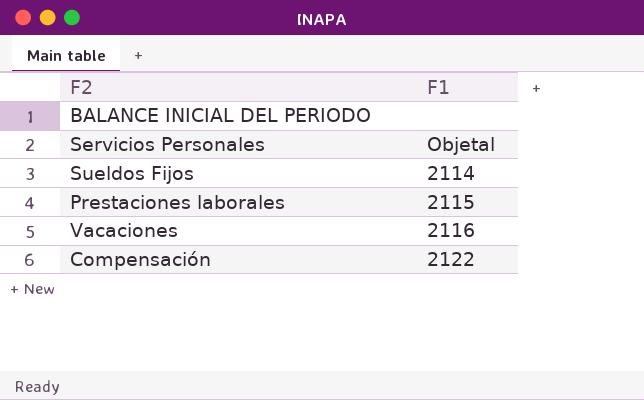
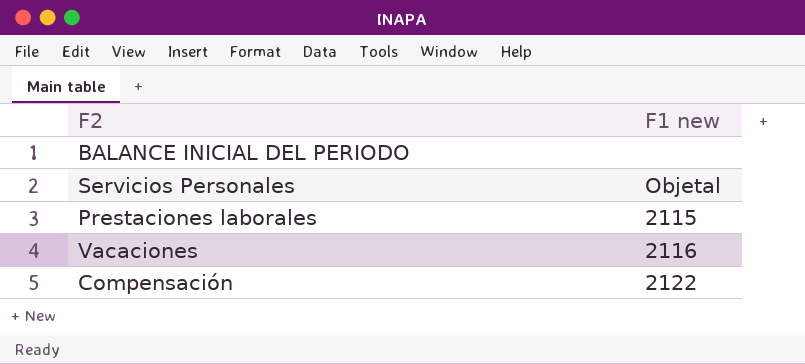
column name: F1 -> F1 new
row Sueldos Fijos: 2114 -> none

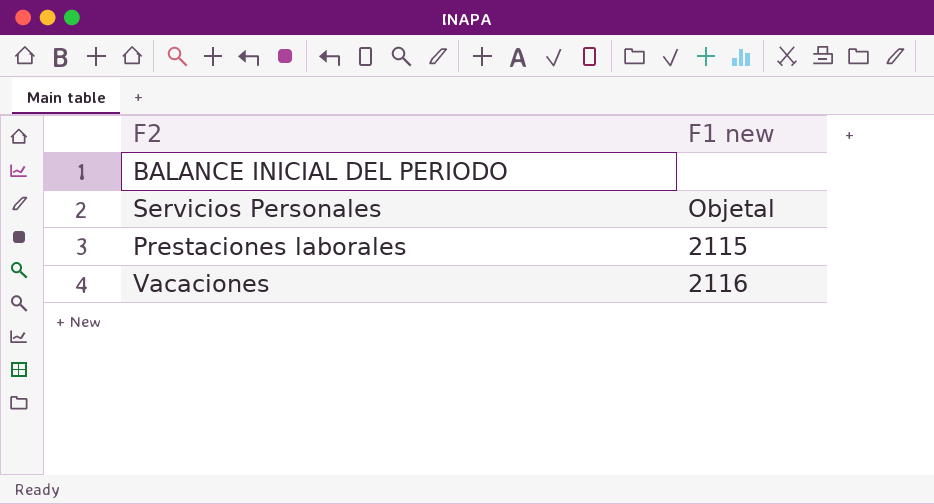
row Compensación: 2122 -> none

